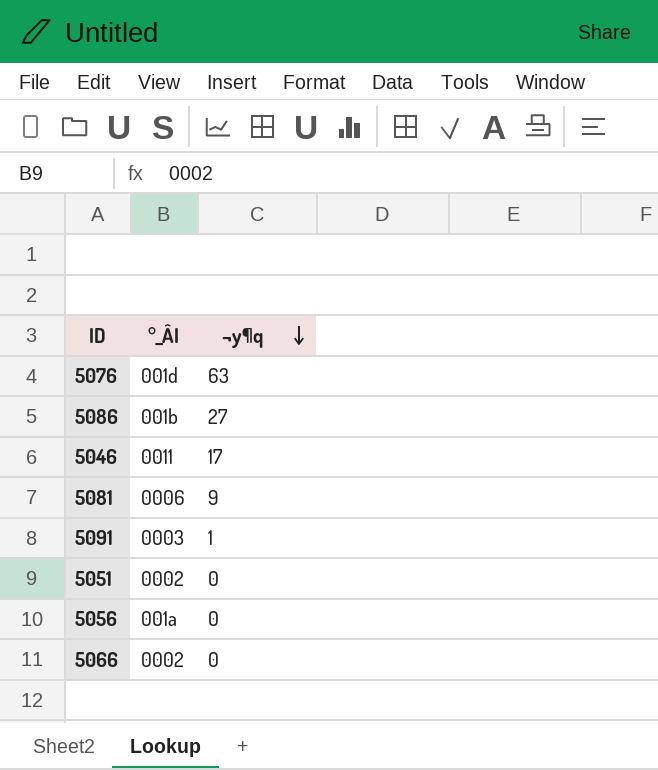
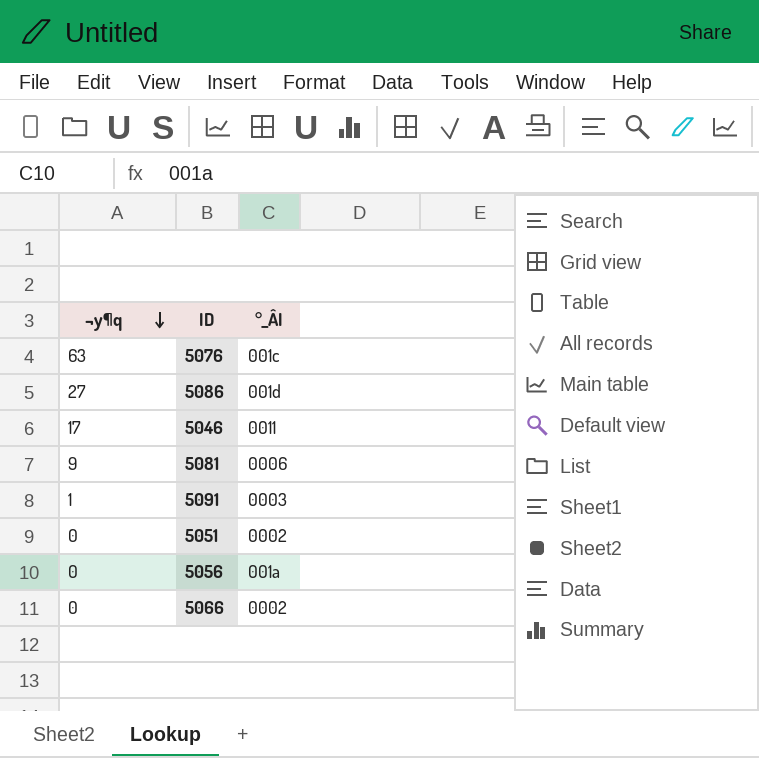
column ¬y¶q | position: 3 -> 1
5076 | °_ÂI: 001d -> 001c
5086 | °_ÂI: 001b -> 001d

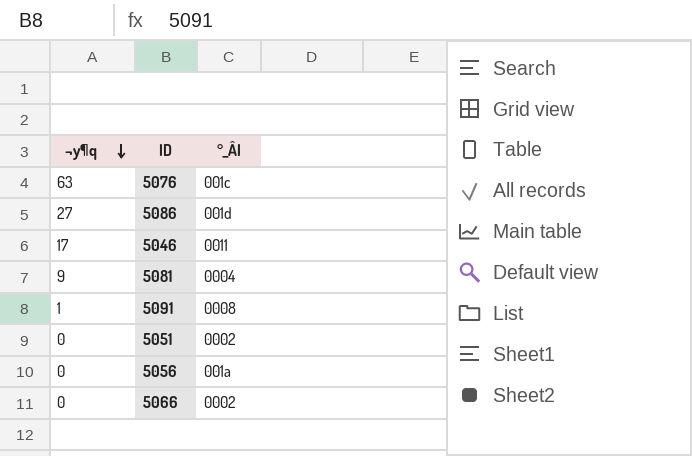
5081 | °_ÂI: 0006 -> 0004
5091 | °_ÂI: 0003 -> 0008

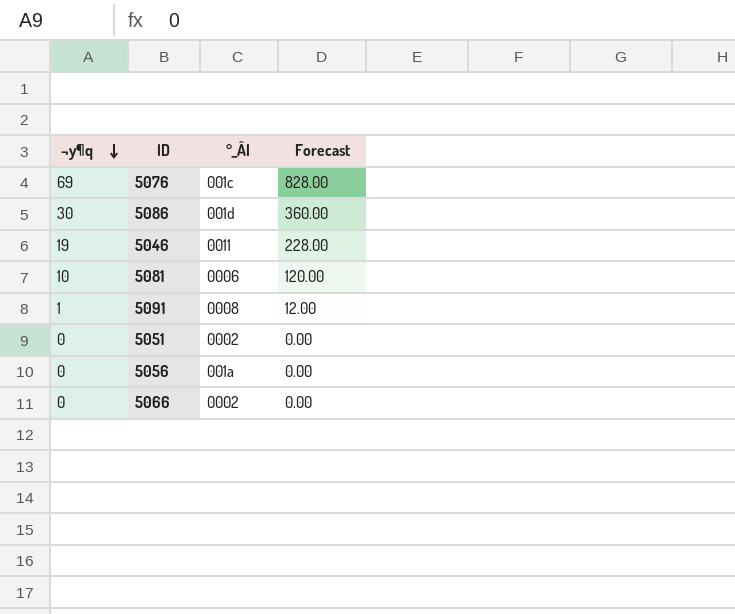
column Forecast | formula: none -> [¬y¶q] * 12
5076 | ¬y¶q: 63 -> 69
5086 | ¬y¶q: 27 -> 30
5046 | ¬y¶q: 17 -> 19
5081 | ¬y¶q: 9 -> 10
5081 | °_ÂI: 0004 -> 0006

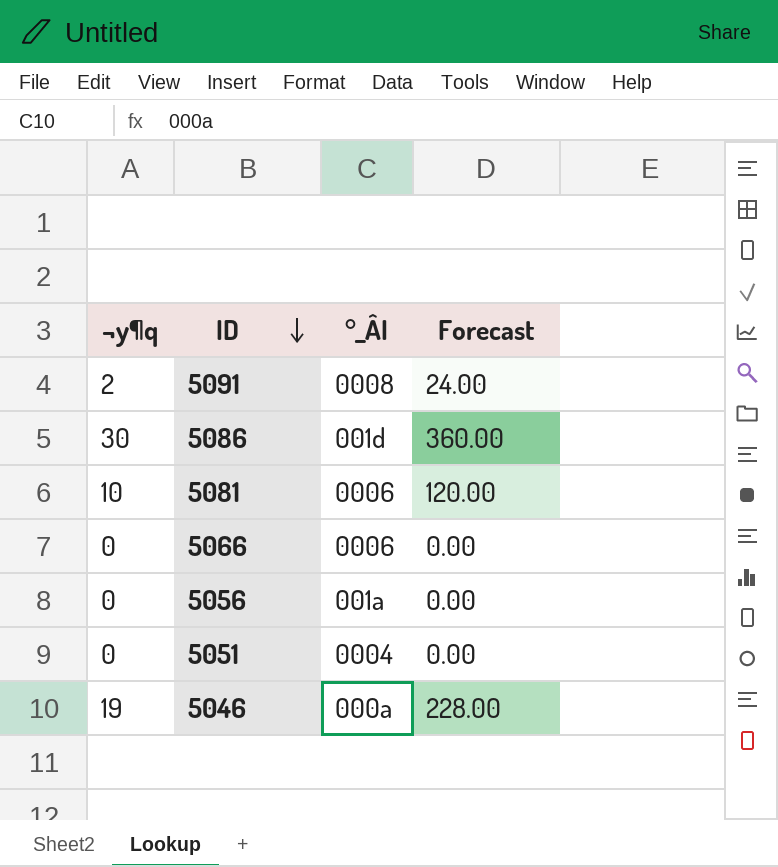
row order: ¬y¶q descending -> ID descending
row 5076: 69 | 001c | 828.00 -> none
5091 | ¬y¶q: 1 -> 2
5091 | Forecast: 12.00 -> 24.00
5066 | °_ÂI: 0002 -> 0006
5051 | °_ÂI: 0002 -> 0004
5046 | °_ÂI: 0011 -> 000a

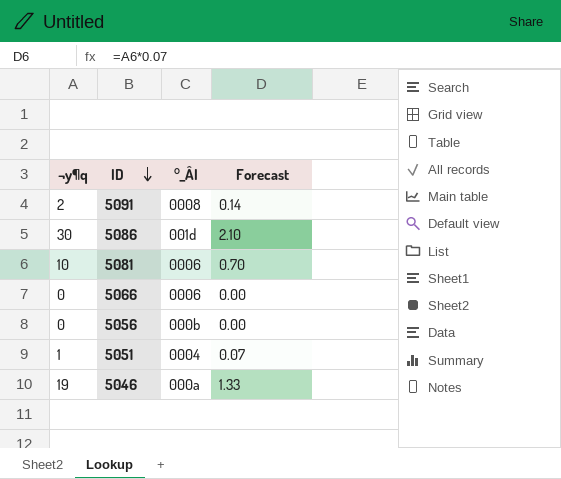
column Forecast | formula: [¬y¶q] * 12 -> [¬y¶q] * 0.07
5056 | °_ÂI: 001a -> 000b
5051 | ¬y¶q: 0 -> 1

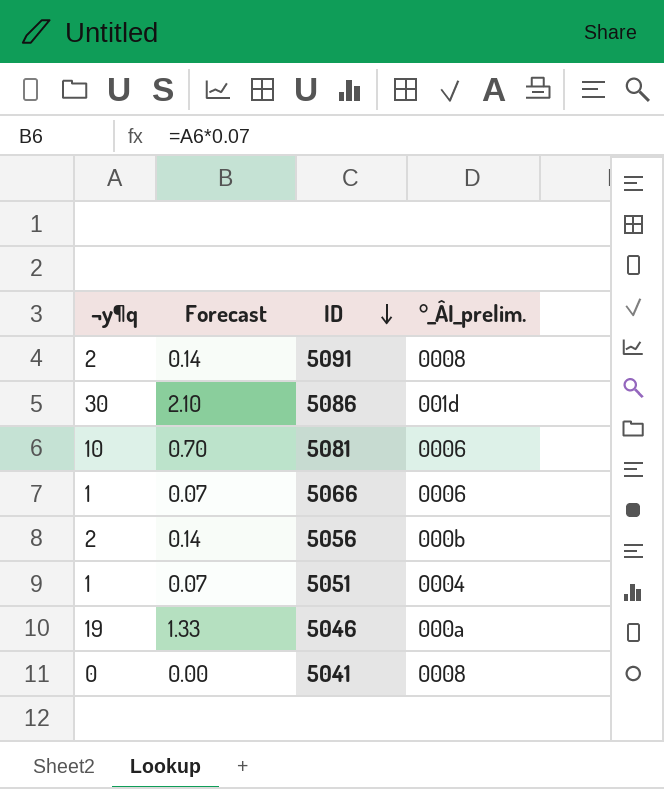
column Forecast | position: 4 -> 2
column name: °_ÂI -> °_ÂI_prelim.
5066 | ¬y¶q: 0 -> 1
5066 | Forecast: 0.00 -> 0.07
5056 | ¬y¶q: 0 -> 2
5056 | Forecast: 0.00 -> 0.14
row 5041: none -> 0 | 0.00 | 0008

